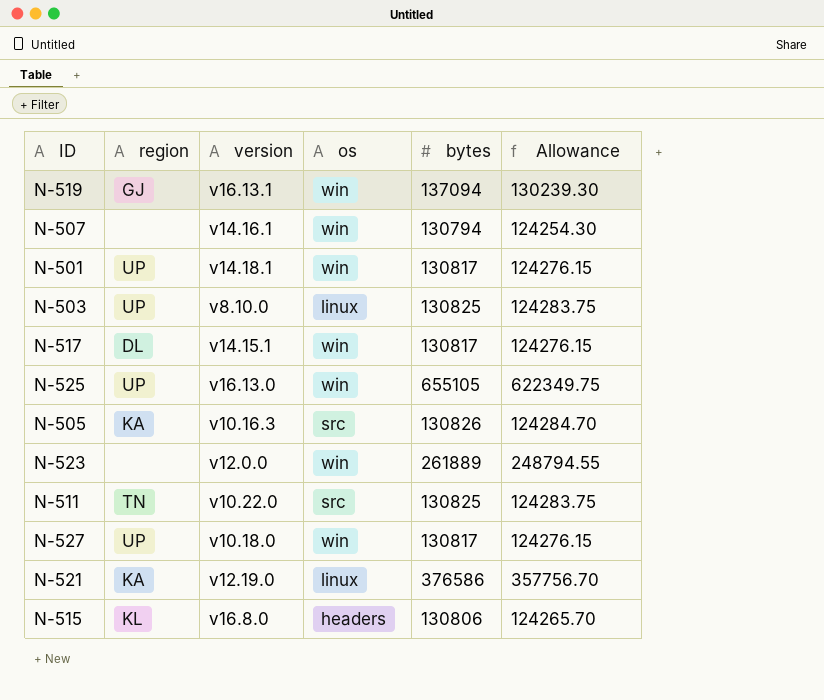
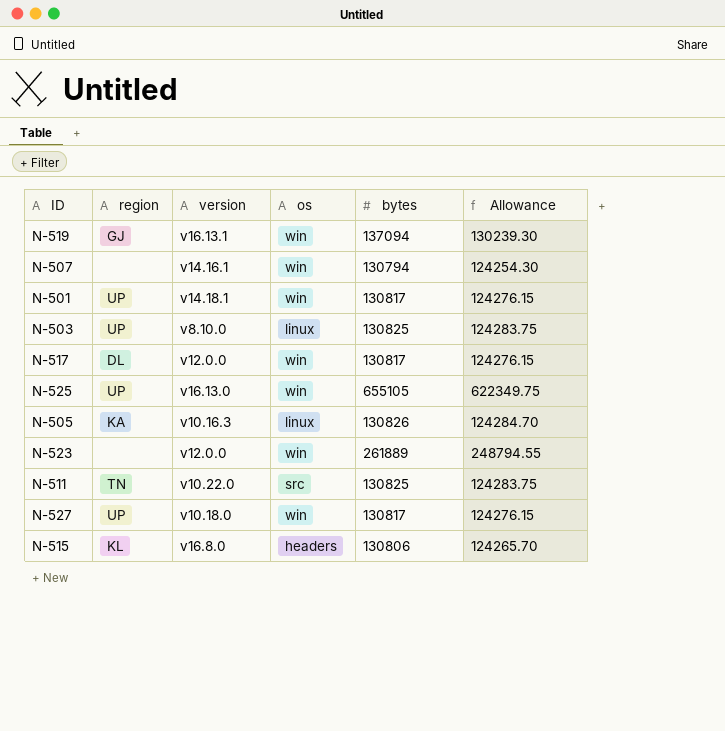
row N-521: KA | v12.19.0 | linux | 376586 | 357756.70 -> none
N-517 | version: v14.15.1 -> v12.0.0
N-505 | os: src -> linux

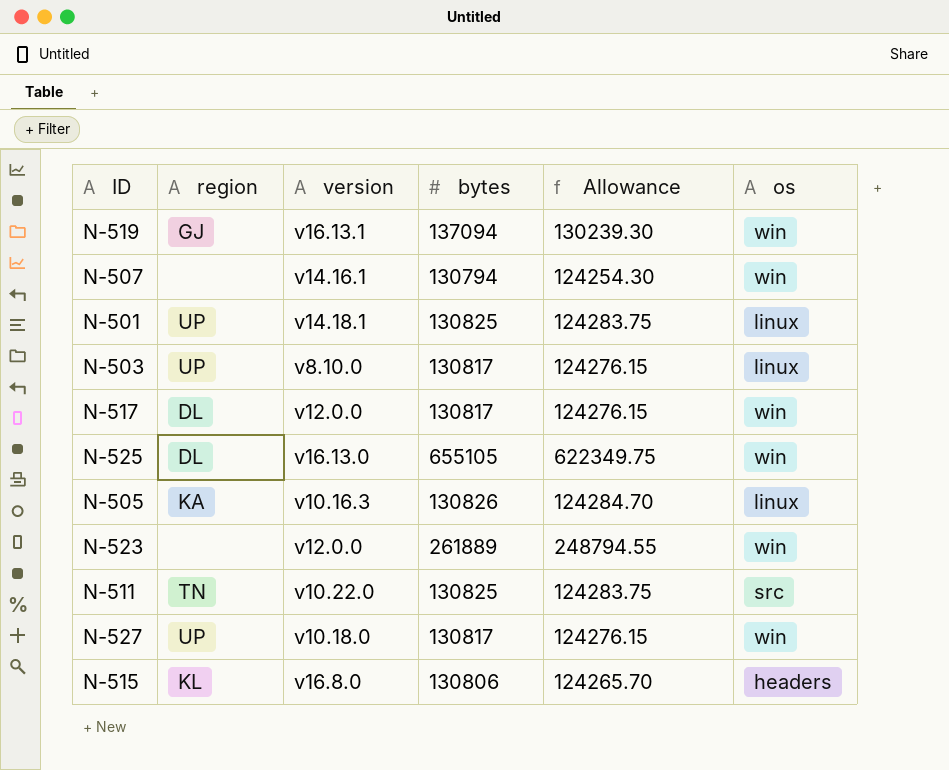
column os | position: 4 -> 6
N-501 | bytes: 130817 -> 130825
N-501 | Allowance: 124276.15 -> 124283.75
N-501 | os: win -> linux
N-503 | bytes: 130825 -> 130817
N-503 | Allowance: 124283.75 -> 124276.15
N-525 | region: UP -> DL

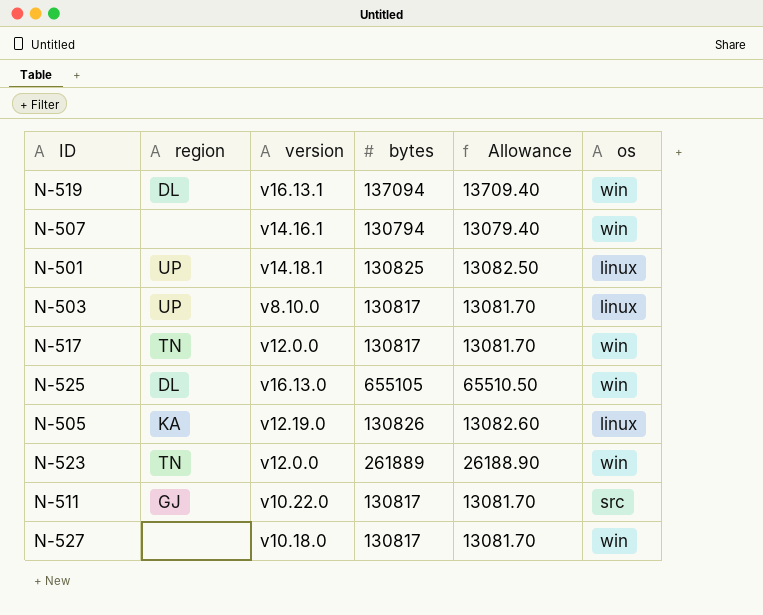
column Allowance | formula: [bytes] * 0.95 -> [bytes] * 0.1
row N-515: KL | v16.8.0 | 130806 | 124265.70 | headers -> none
N-519 | region: GJ -> DL
N-517 | region: DL -> TN
N-505 | version: v10.16.3 -> v12.19.0
N-523 | region: none -> TN
N-511 | region: TN -> GJ
N-511 | bytes: 130825 -> 130817
N-527 | region: UP -> none

